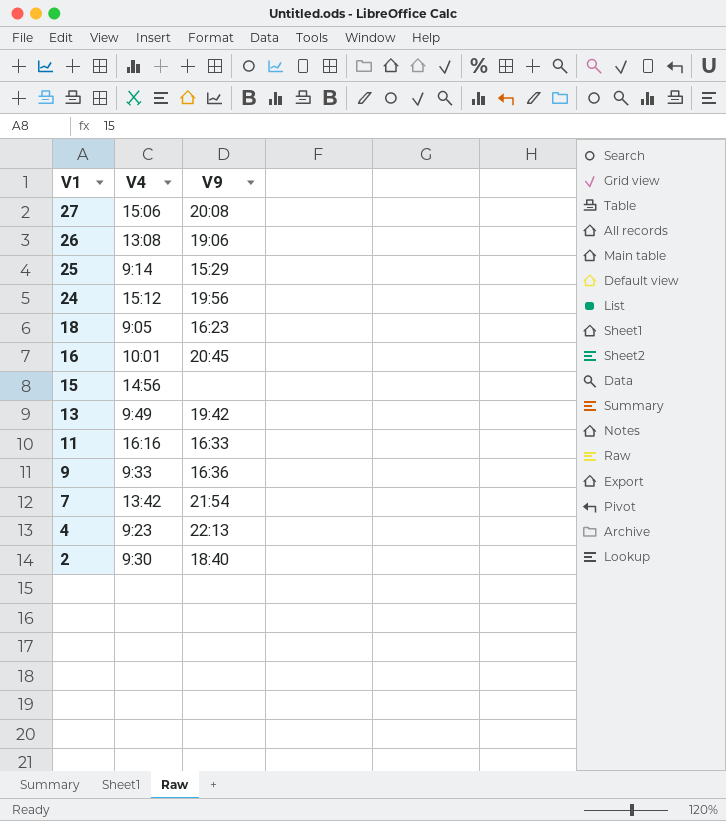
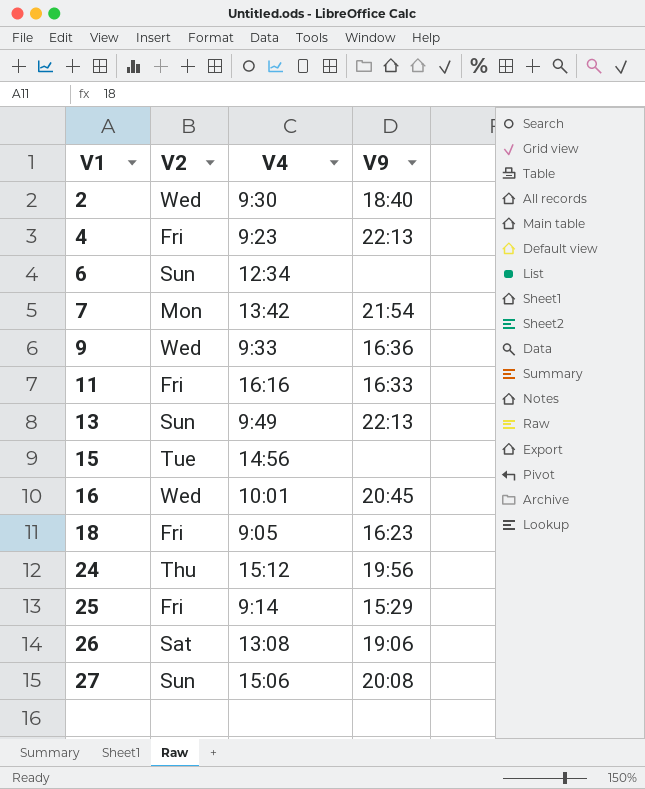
row order: V1 descending -> V1 ascending
column V2 | position: none -> 2
row 6: none -> Sun | 12:34 | none
13 | V9: 19:42 -> 22:13

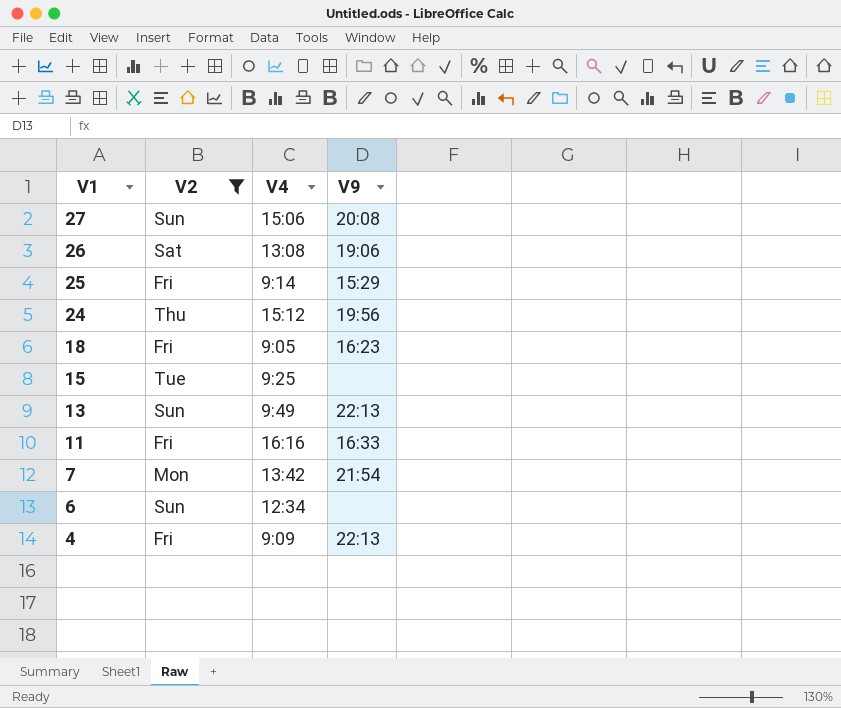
filter: none -> V2 != Wed
row order: V1 ascending -> V1 descending
15 | V4: 14:56 -> 9:25
4 | V4: 9:23 -> 9:09

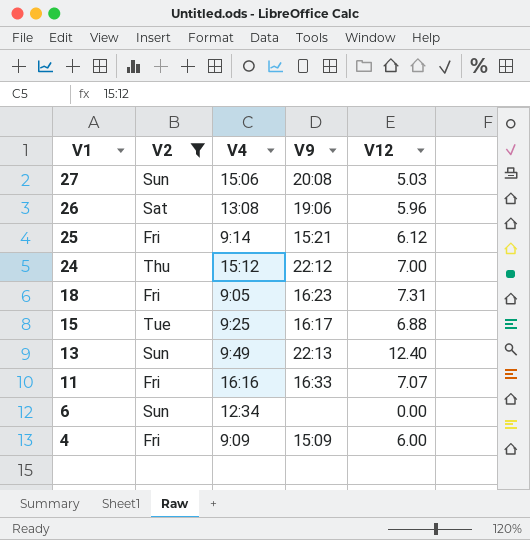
column V12 | position: none -> 5
row 7: Mon | 13:42 | 21:54 -> none
25 | V9: 15:29 -> 15:21
24 | V9: 19:56 -> 22:12
15 | V9: none -> 16:17
4 | V9: 22:13 -> 15:09

